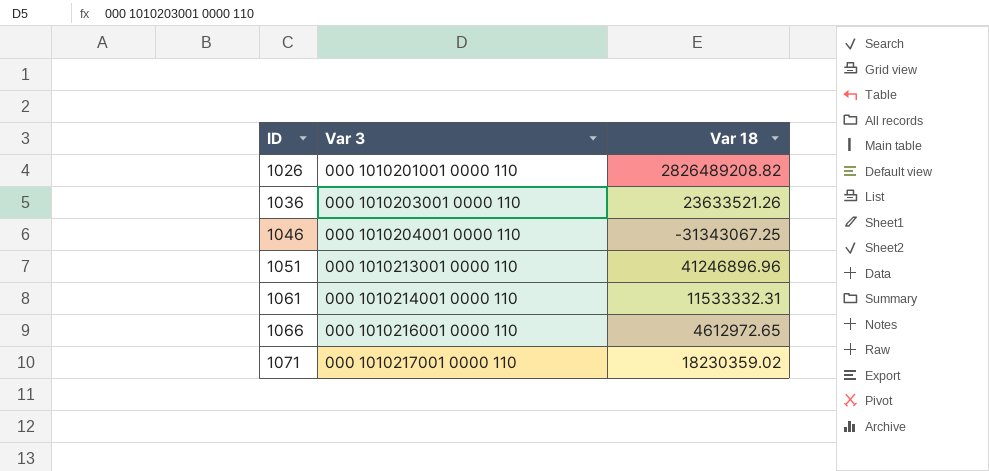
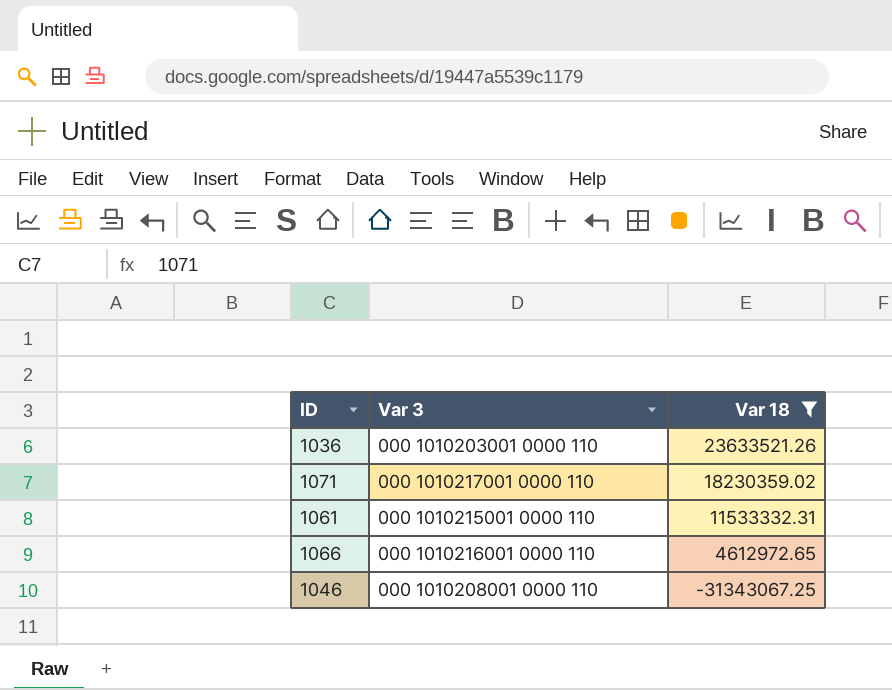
filter: none -> Var 18 <= 23633521.26
row order: ID ascending -> Var 18 descending
1061 | Var 3: 000 1010214001 0000 110 -> 000 1010215001 0000 110
1046 | Var 3: 000 1010204001 0000 110 -> 000 1010208001 0000 110

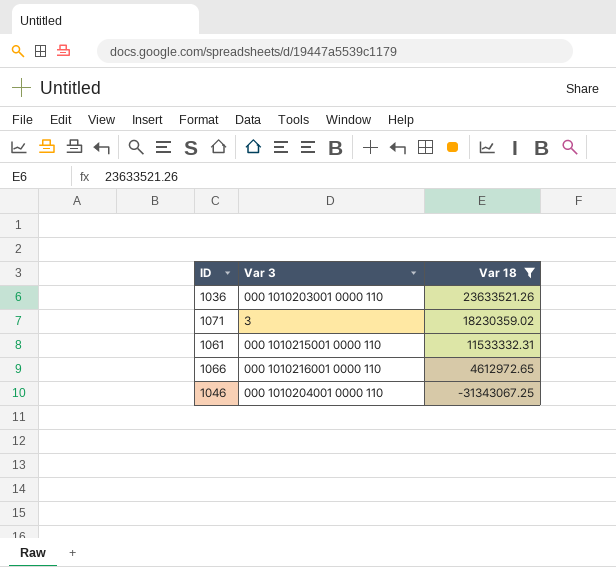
1071 | Var 3: 000 1010217001 0000 110 -> 3
1046 | Var 3: 000 1010208001 0000 110 -> 000 1010204001 0000 110

